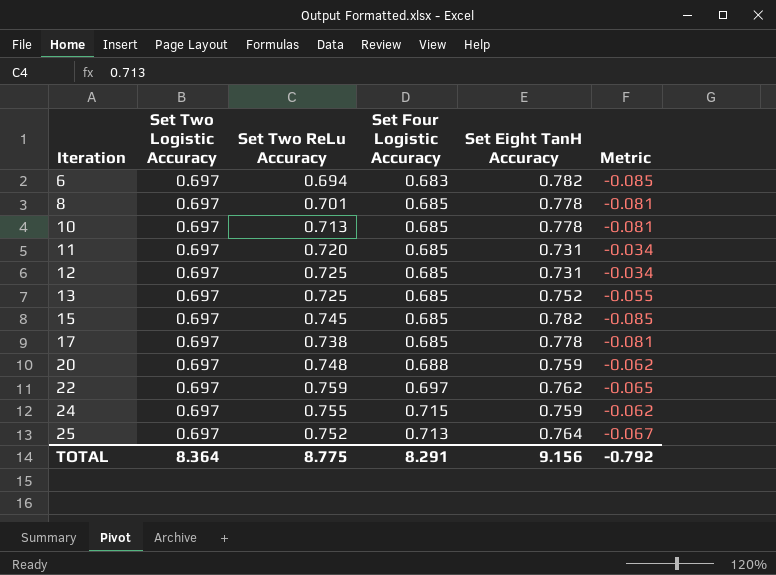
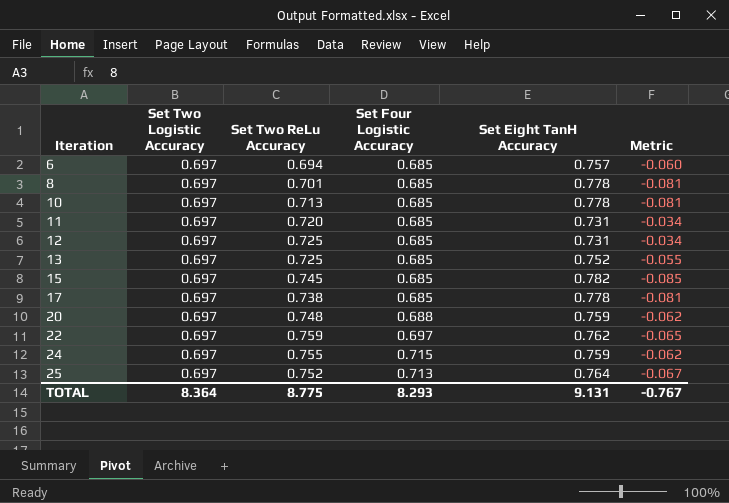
6 | Set Four Logistic Accuracy: 0.683 -> 0.685
6 | Set Eight TanH Accuracy: 0.782 -> 0.757
6 | Metric: -0.085 -> -0.060
TOTAL | Set Four Logistic Accuracy: 8.291 -> 8.293
TOTAL | Set Eight TanH Accuracy: 9.156 -> 9.131
TOTAL | Metric: -0.792 -> -0.767

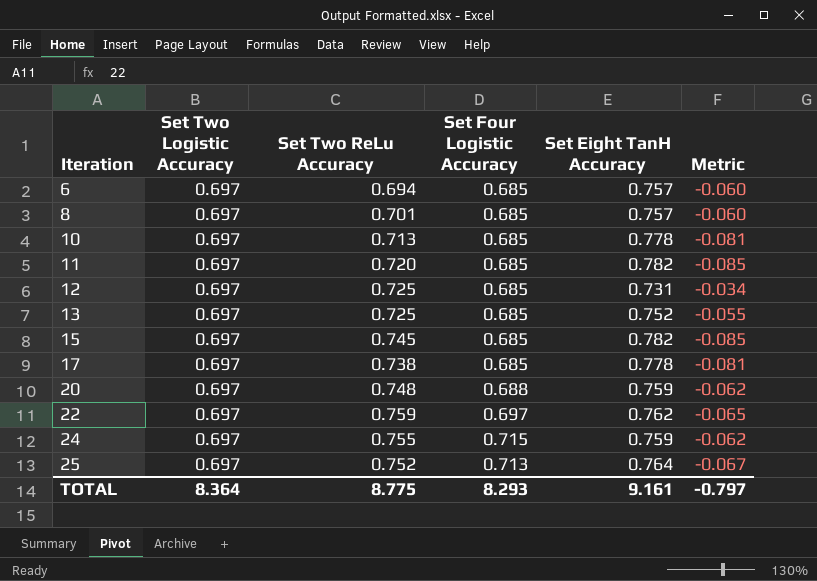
8 | Set Eight TanH Accuracy: 0.778 -> 0.757
8 | Metric: -0.081 -> -0.060
11 | Set Eight TanH Accuracy: 0.731 -> 0.782
11 | Metric: -0.034 -> -0.085
TOTAL | Set Eight TanH Accuracy: 9.131 -> 9.161
TOTAL | Metric: -0.767 -> -0.797

